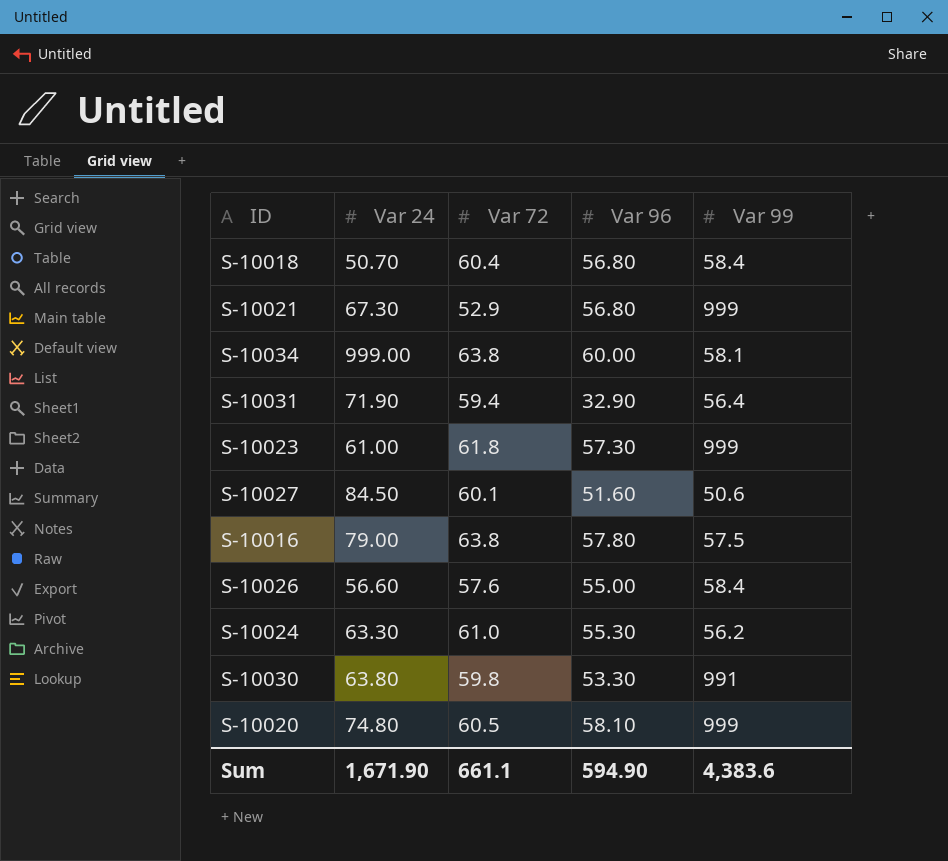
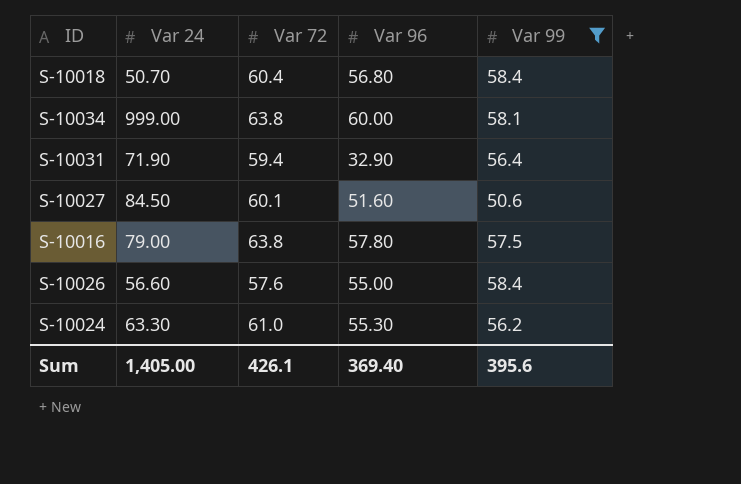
filter: none -> Var 99 <= 58.4
Sum | Var 24: 1,671.90 -> 1,405.00
Sum | Var 72: 661.1 -> 426.1
Sum | Var 96: 594.90 -> 369.40
Sum | Var 99: 4,383.6 -> 395.6

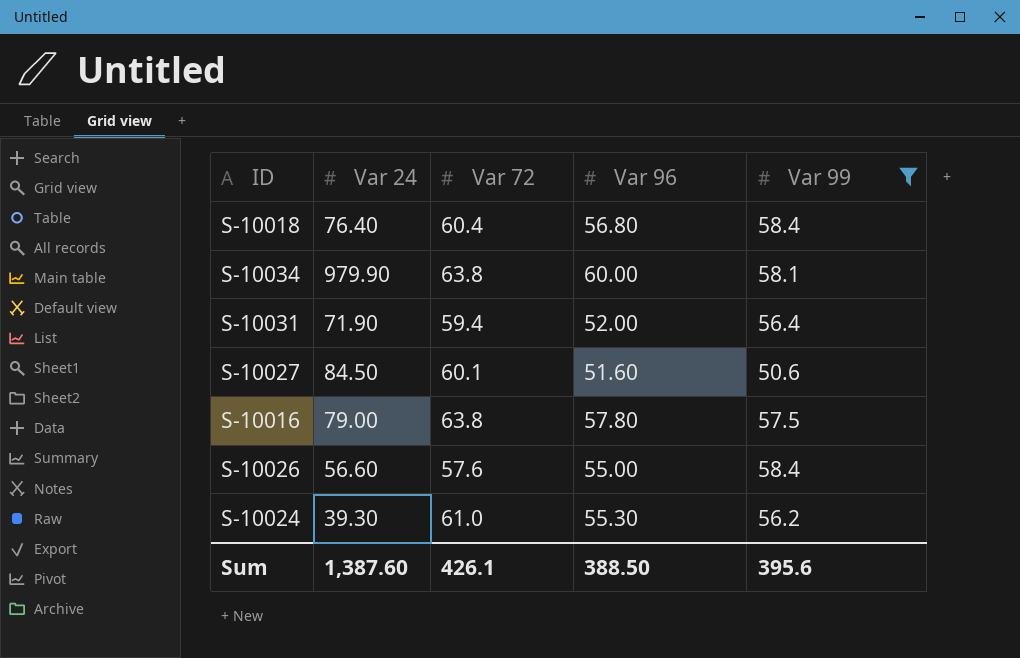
S-10018 | Var 24: 50.70 -> 76.40
S-10034 | Var 24: 999.00 -> 979.90
S-10031 | Var 96: 32.90 -> 52.00
S-10024 | Var 24: 63.30 -> 39.30
Sum | Var 24: 1,405.00 -> 1,387.60
Sum | Var 96: 369.40 -> 388.50

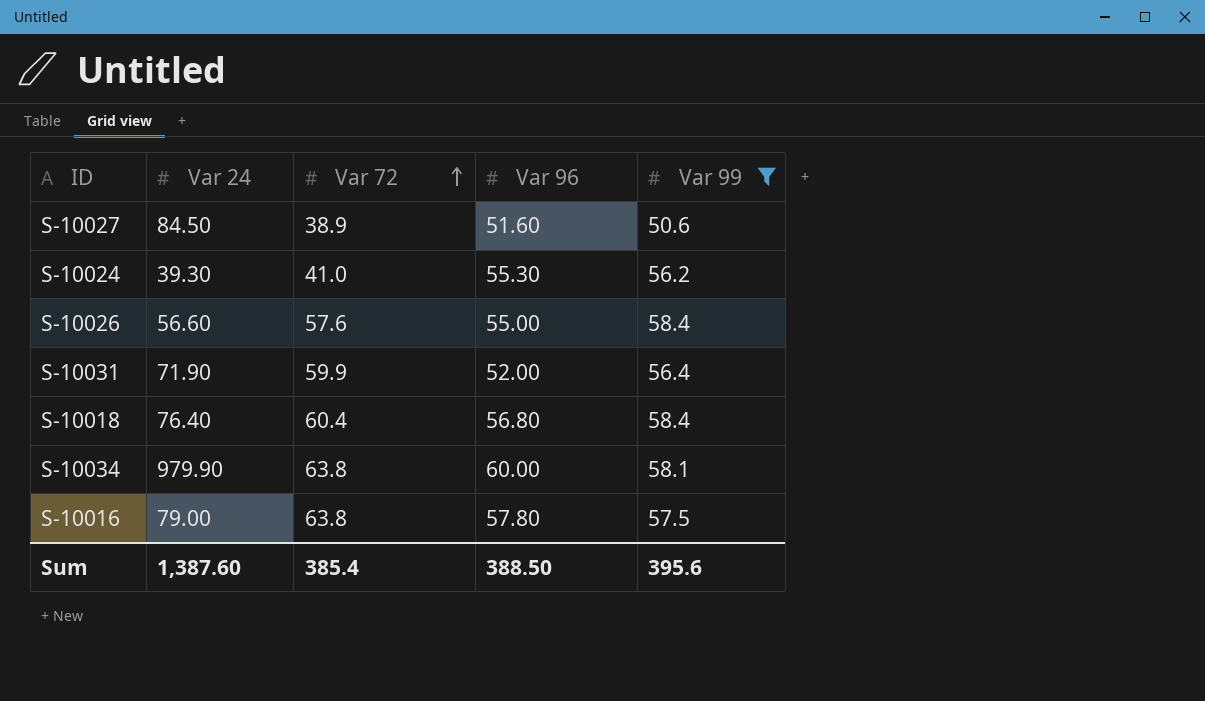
row order: none -> Var 72 ascending
S-10027 | Var 72: 60.1 -> 38.9
S-10024 | Var 72: 61.0 -> 41.0
S-10031 | Var 72: 59.4 -> 59.9
Sum | Var 72: 426.1 -> 385.4

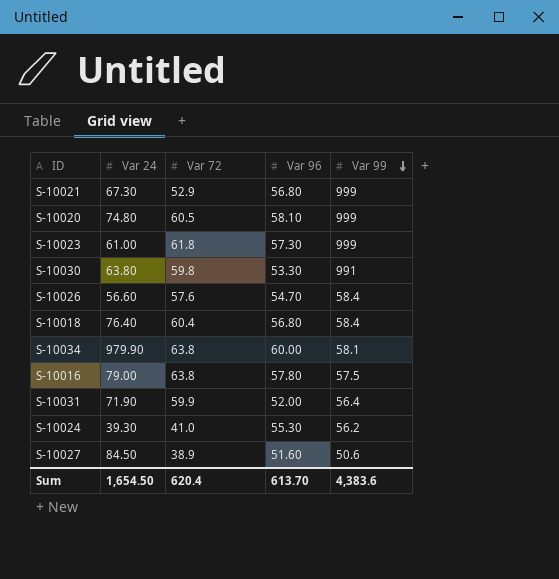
filter: Var 99 <= 58.4 -> none
row order: Var 72 ascending -> Var 99 descending
S-10026 | Var 96: 55.00 -> 54.70
Sum | Var 24: 1,387.60 -> 1,654.50
Sum | Var 72: 385.4 -> 620.4
Sum | Var 96: 388.50 -> 613.70
Sum | Var 99: 395.6 -> 4,383.6

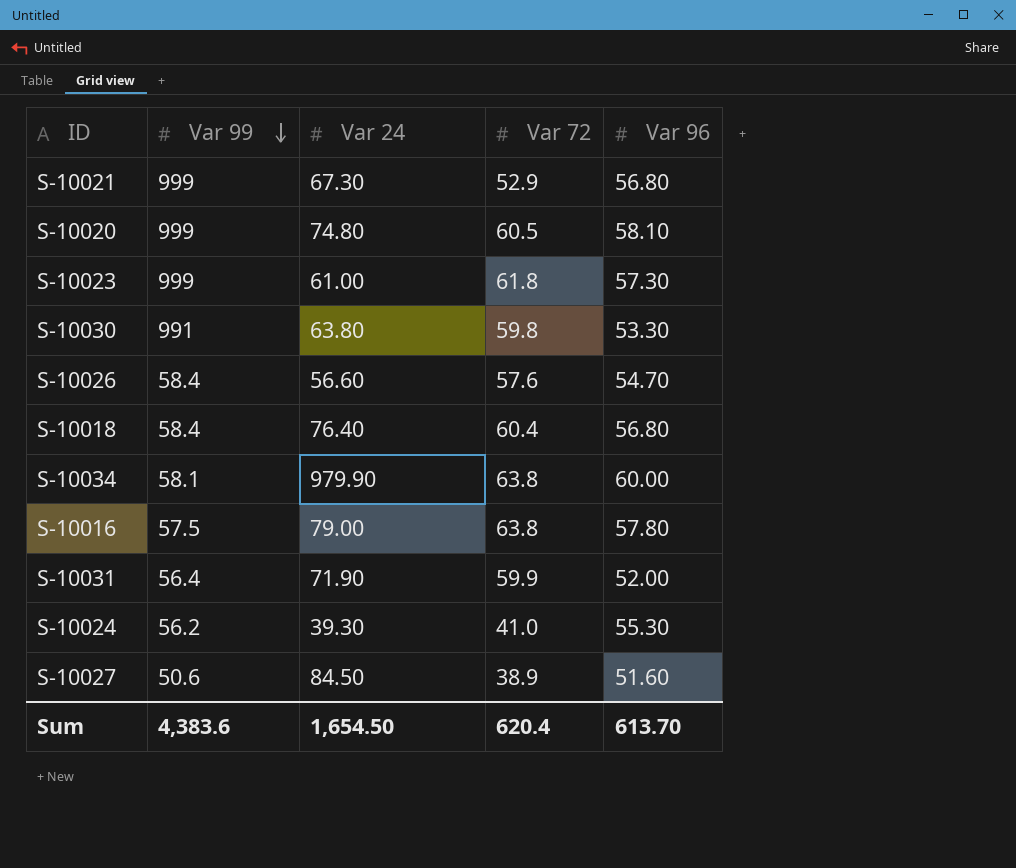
column Var 99 | position: 5 -> 2

